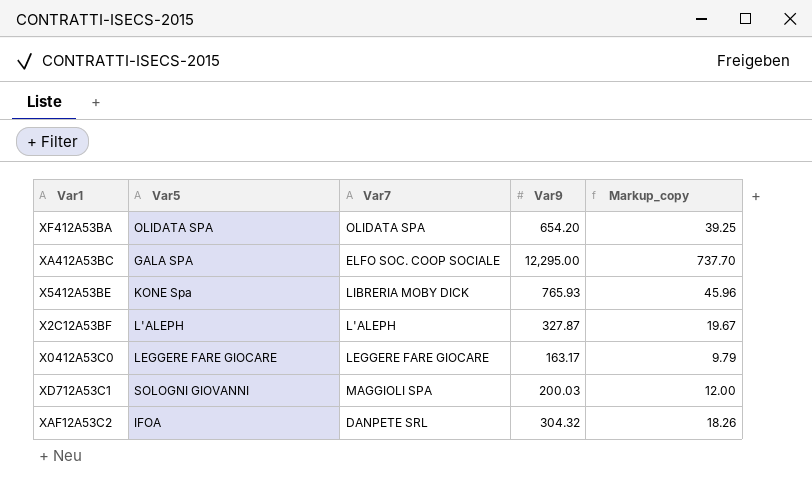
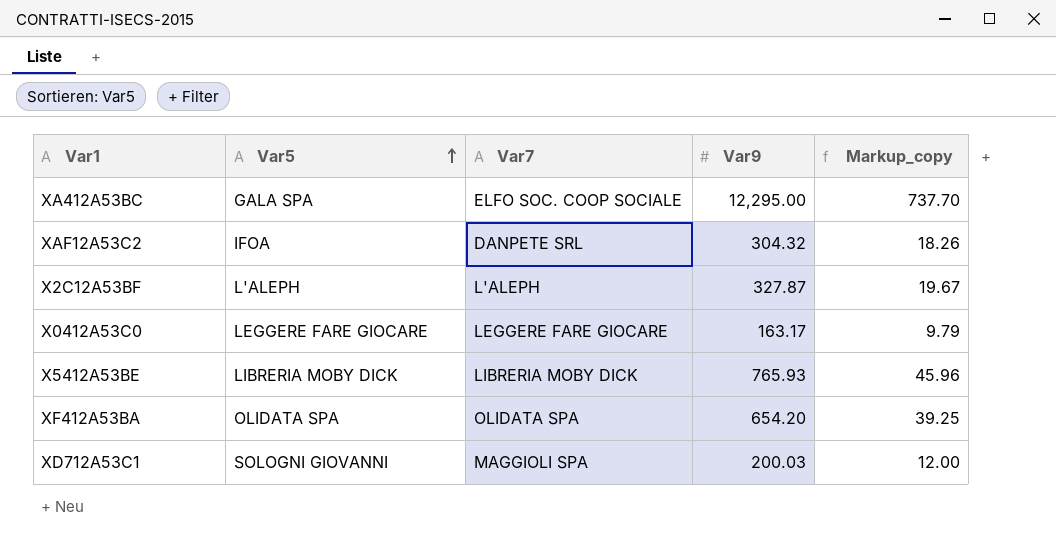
row order: none -> Var5 ascending
X5412A53BE | Var5: KONE Spa -> LIBRERIA MOBY DICK

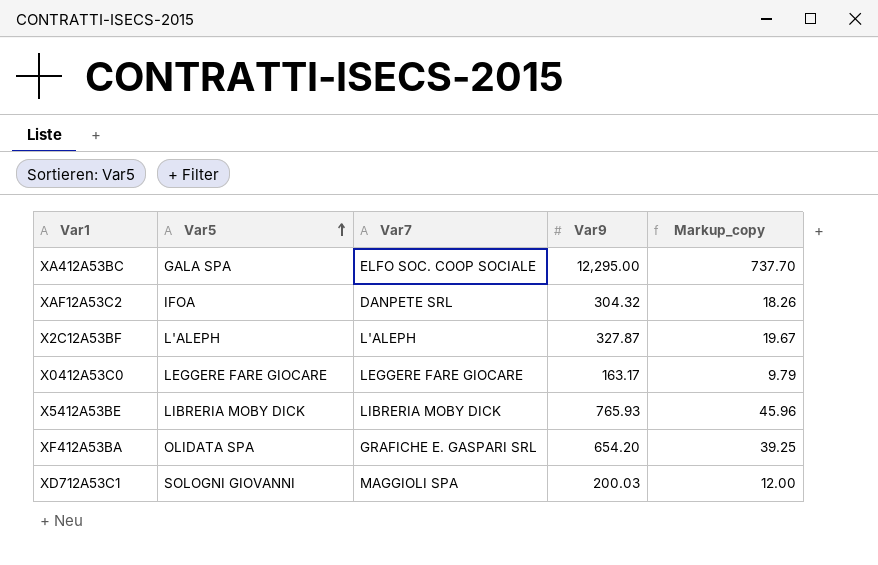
XF412A53BA | Var7: OLIDATA SPA -> GRAFICHE E. GASPARI SRL

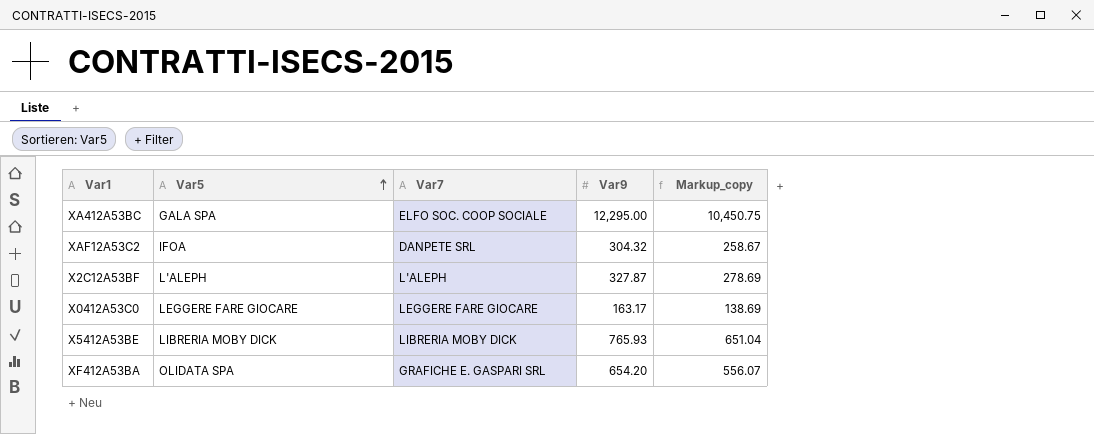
column Markup_copy | formula: [Var9] * 0.06 -> [Var9] * 0.85
row XD712A53C1: SOLOGNI GIOVANNI | MAGGIOLI SPA | 200.03 | 12.00 -> none

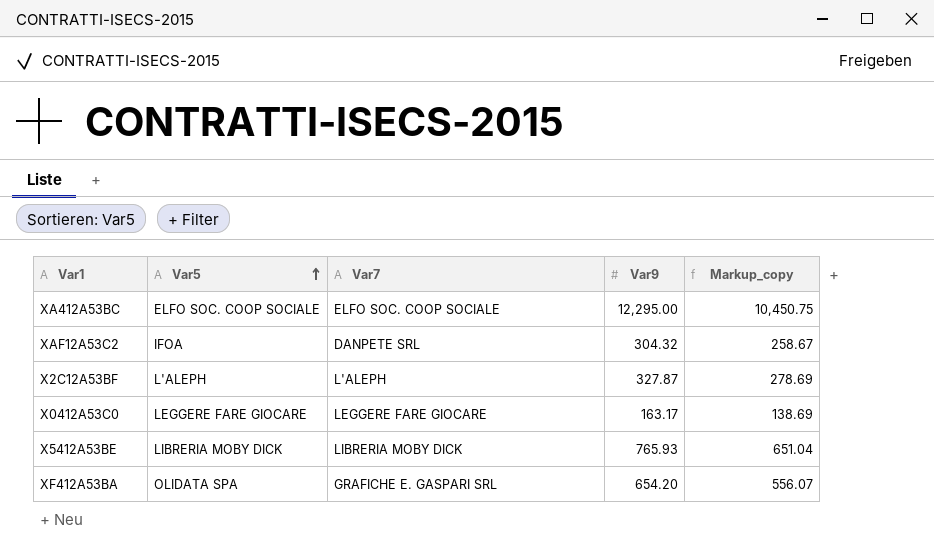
XA412A53BC | Var5: GALA SPA -> ELFO SOC. COOP SOCIALE

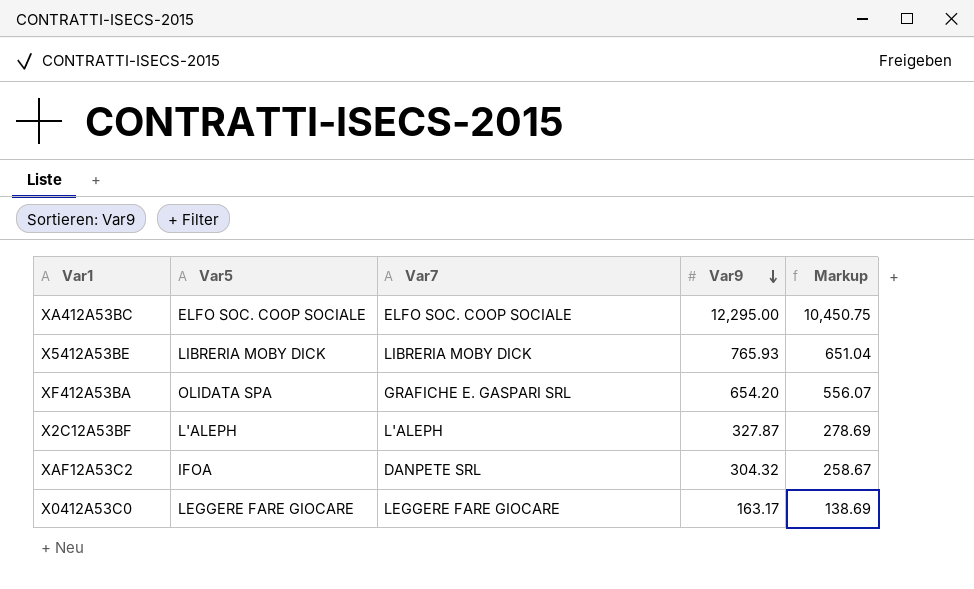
row order: Var5 ascending -> Var9 descending
column name: Markup_copy -> Markup

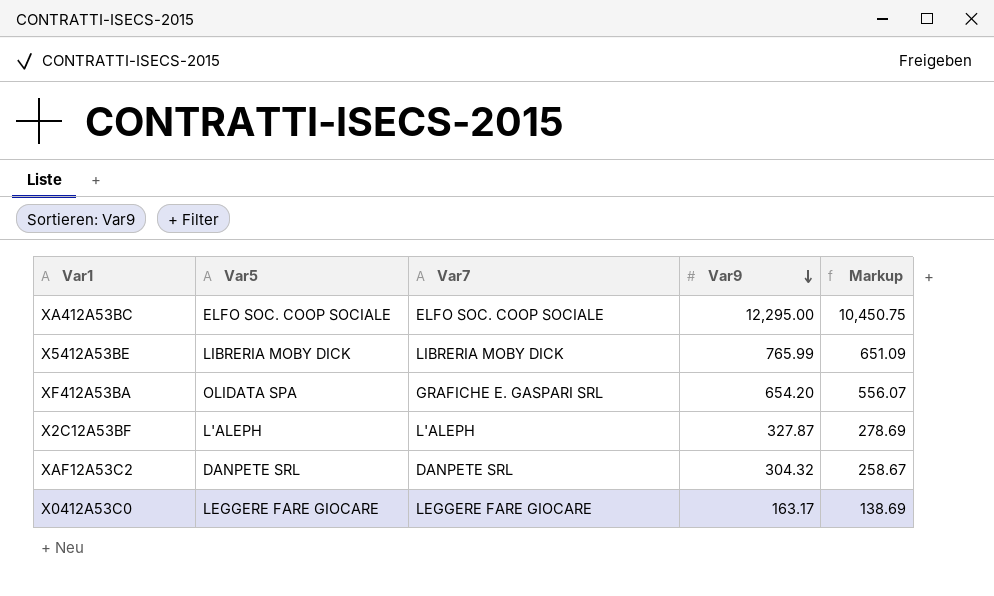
X5412A53BE | Var9: 765.93 -> 765.99
X5412A53BE | Markup: 651.04 -> 651.09
XAF12A53C2 | Var5: IFOA -> DANPETE SRL

